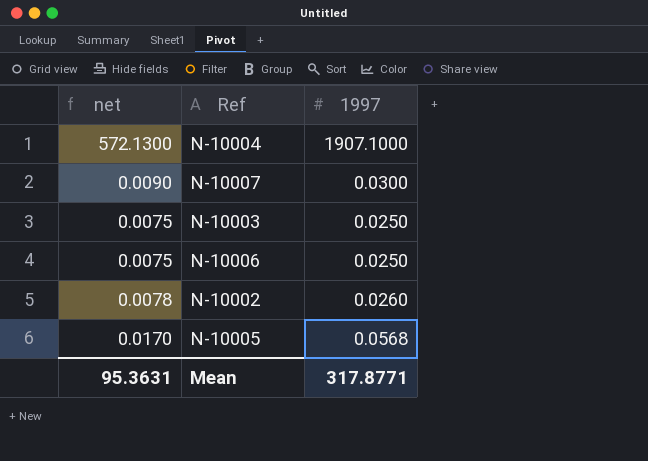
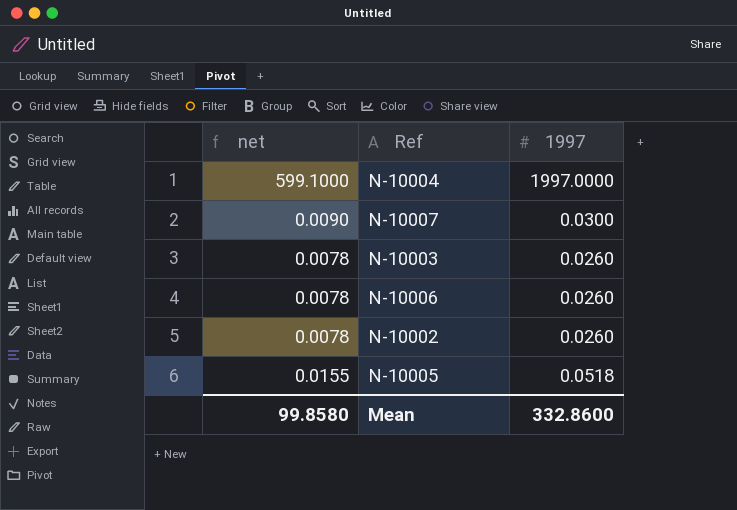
N-10004 | net: 572.1300 -> 599.1000
N-10004 | 1997: 1907.1000 -> 1997.0000
N-10003 | net: 0.0075 -> 0.0078
N-10003 | 1997: 0.0250 -> 0.0260
N-10006 | net: 0.0075 -> 0.0078
N-10006 | 1997: 0.0250 -> 0.0260
N-10005 | net: 0.0170 -> 0.0155
N-10005 | 1997: 0.0568 -> 0.0518
Mean | net: 95.3631 -> 99.8580
Mean | 1997: 317.8771 -> 332.8600

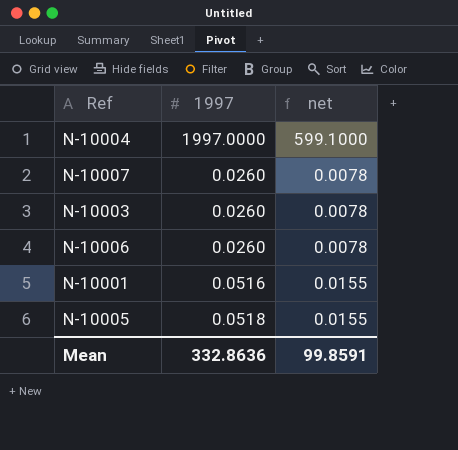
column net | position: 1 -> 3
row N-10002: 0.0078 | 0.0260 -> none
N-10007 | 1997: 0.0300 -> 0.0260
N-10007 | net: 0.0090 -> 0.0078
row N-10001: none -> 0.0516 | 0.0155
Mean | 1997: 332.8600 -> 332.8636
Mean | net: 99.8580 -> 99.8591

